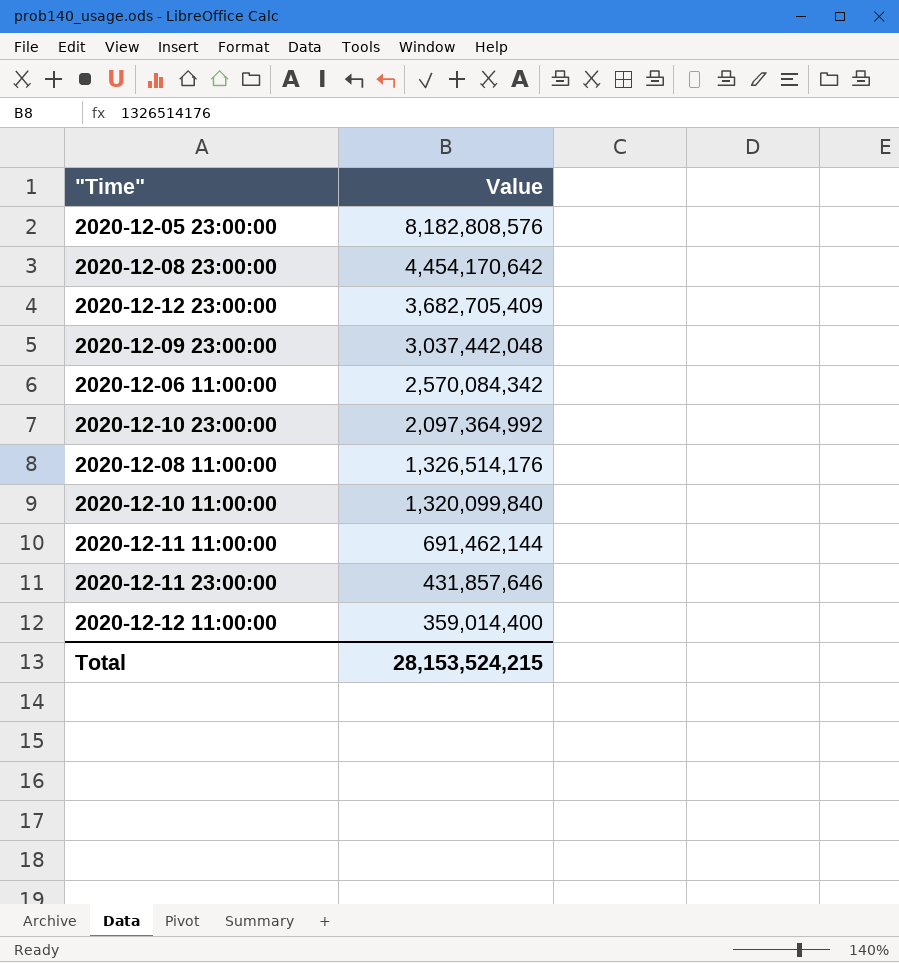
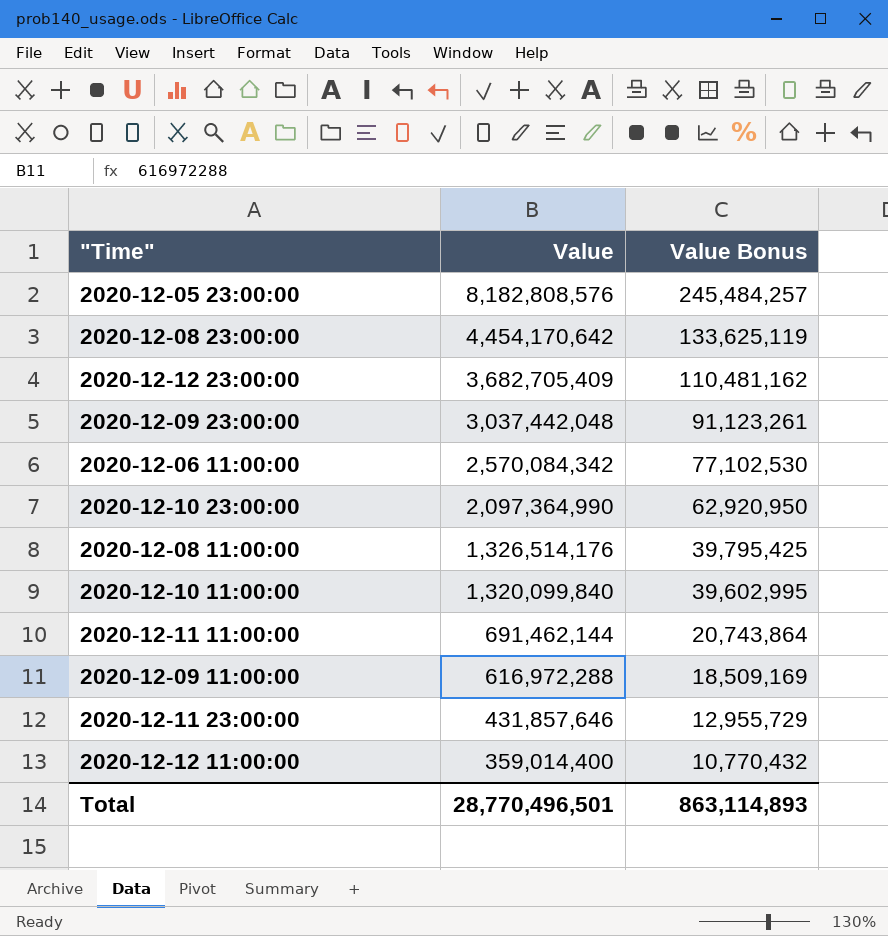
column Value Bonus | formula: none -> [Value] * 0.03
2020-12-10 23:00:00 | Value: 2,097,364,992 -> 2,097,364,990
row 2020-12-09 11:00:00: none -> 616,972,288 | 18,509,169
Total | Value: 28,153,524,215 -> 28,770,496,501

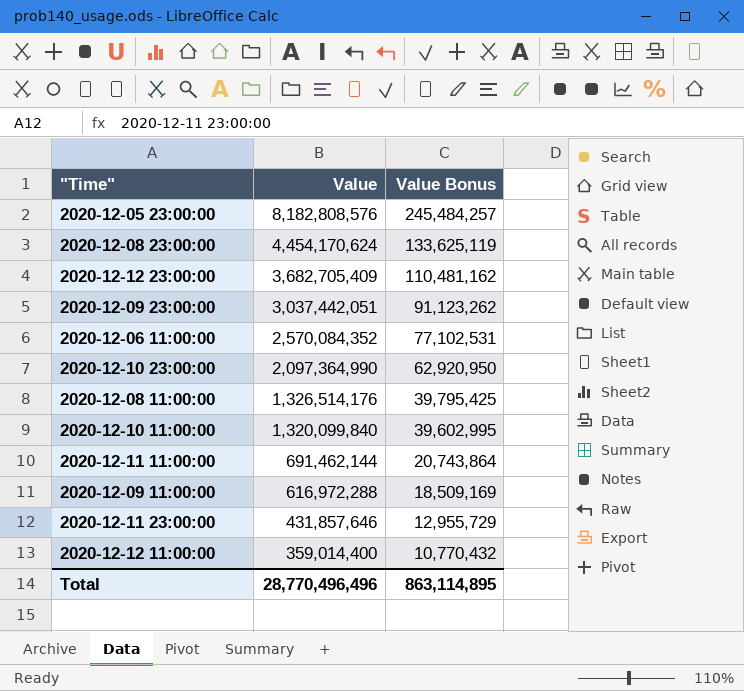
2020-12-08 23:00:00 | Value: 4,454,170,642 -> 4,454,170,624
2020-12-09 23:00:00 | Value: 3,037,442,048 -> 3,037,442,051
2020-12-09 23:00:00 | Value Bonus: 91,123,261 -> 91,123,262
2020-12-06 11:00:00 | Value: 2,570,084,342 -> 2,570,084,352
2020-12-06 11:00:00 | Value Bonus: 77,102,530 -> 77,102,531
Total | Value: 28,770,496,501 -> 28,770,496,496
Total | Value Bonus: 863,114,893 -> 863,114,895

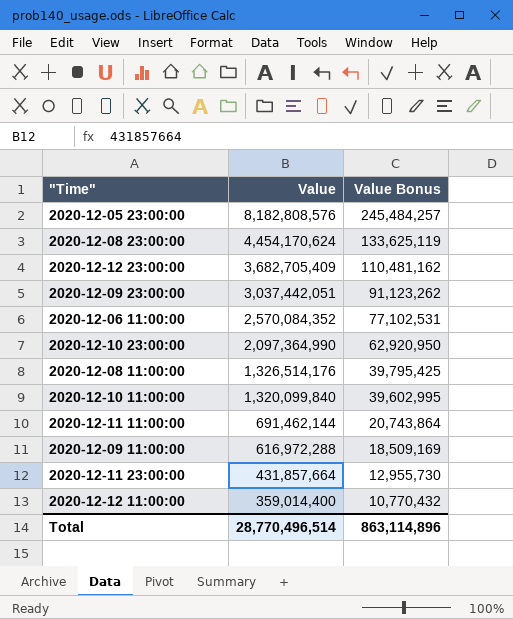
2020-12-11 23:00:00 | Value: 431,857,646 -> 431,857,664
2020-12-11 23:00:00 | Value Bonus: 12,955,729 -> 12,955,730
Total | Value: 28,770,496,496 -> 28,770,496,514
Total | Value Bonus: 863,114,895 -> 863,114,896

